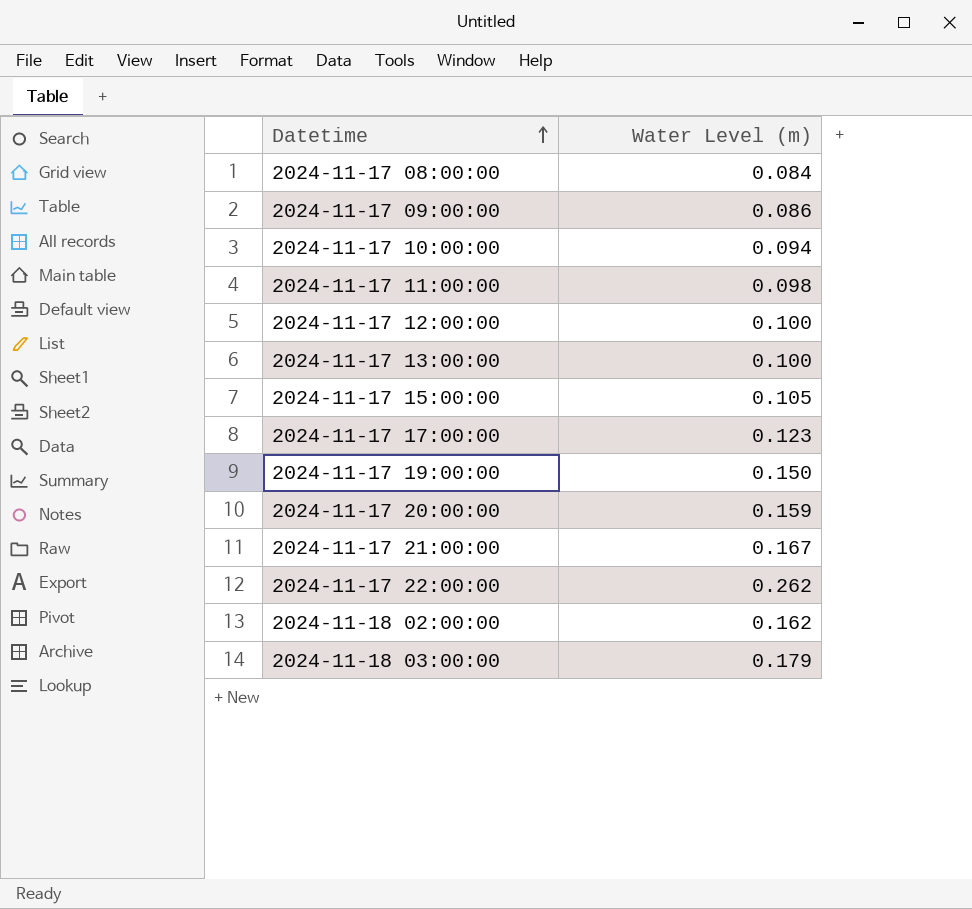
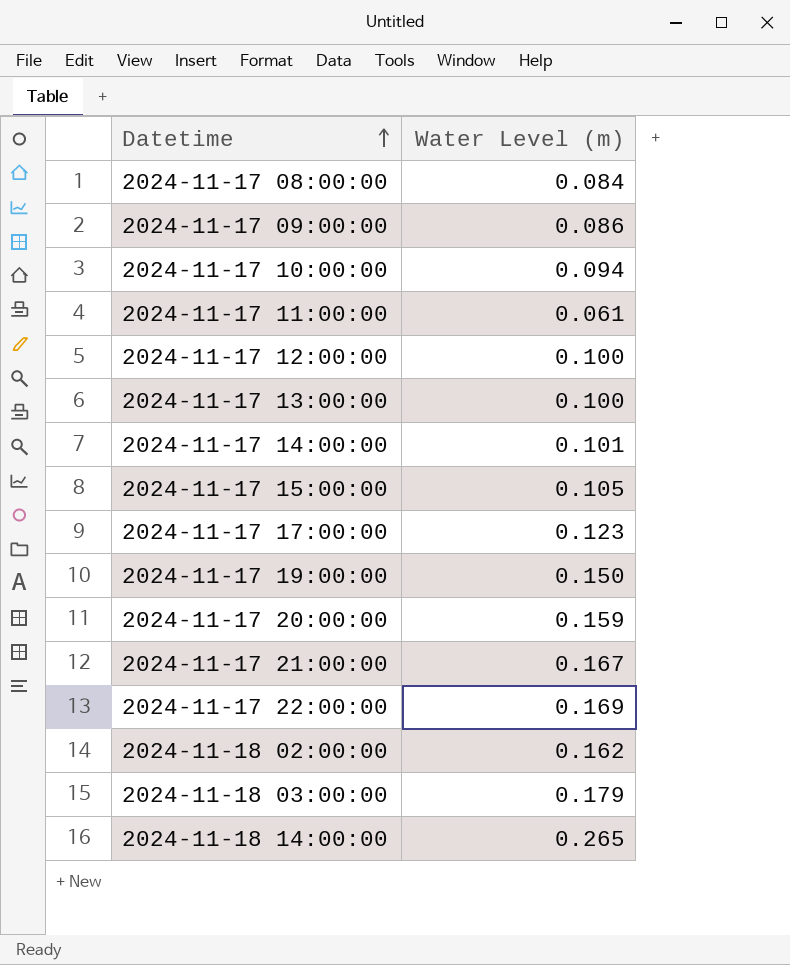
2024-11-17 11:00:00 | Water Level (m): 0.098 -> 0.061
row 2024-11-17 14:00:00: none -> 0.101
2024-11-17 22:00:00 | Water Level (m): 0.262 -> 0.169
row 2024-11-18 14:00:00: none -> 0.265

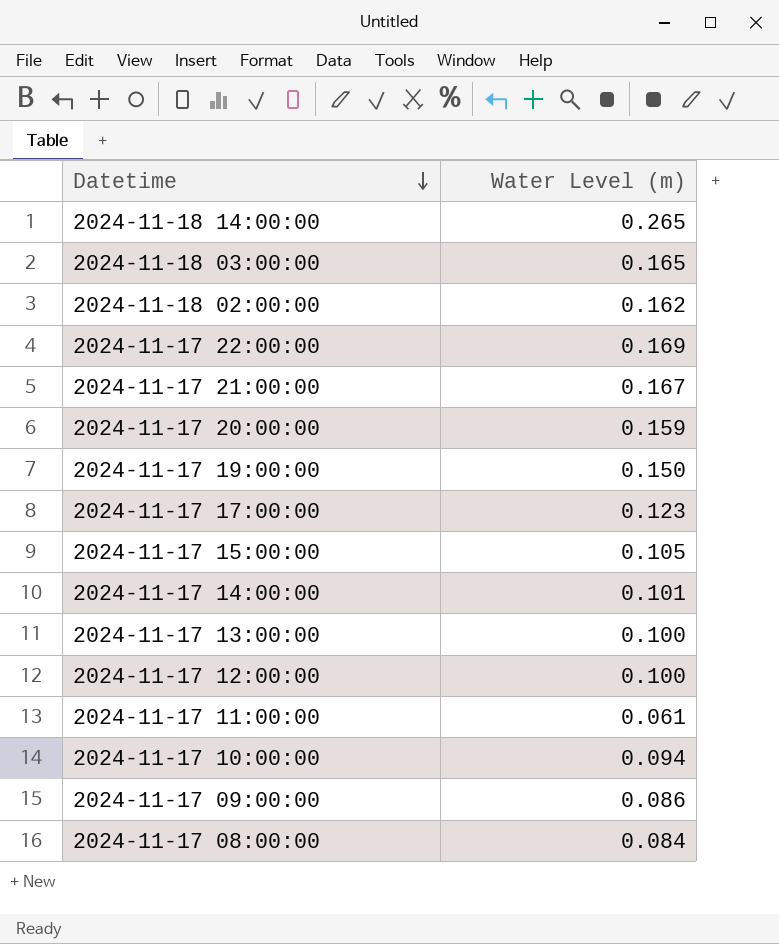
row order: Datetime ascending -> Datetime descending
2024-11-18 03:00:00 | Water Level (m): 0.179 -> 0.165

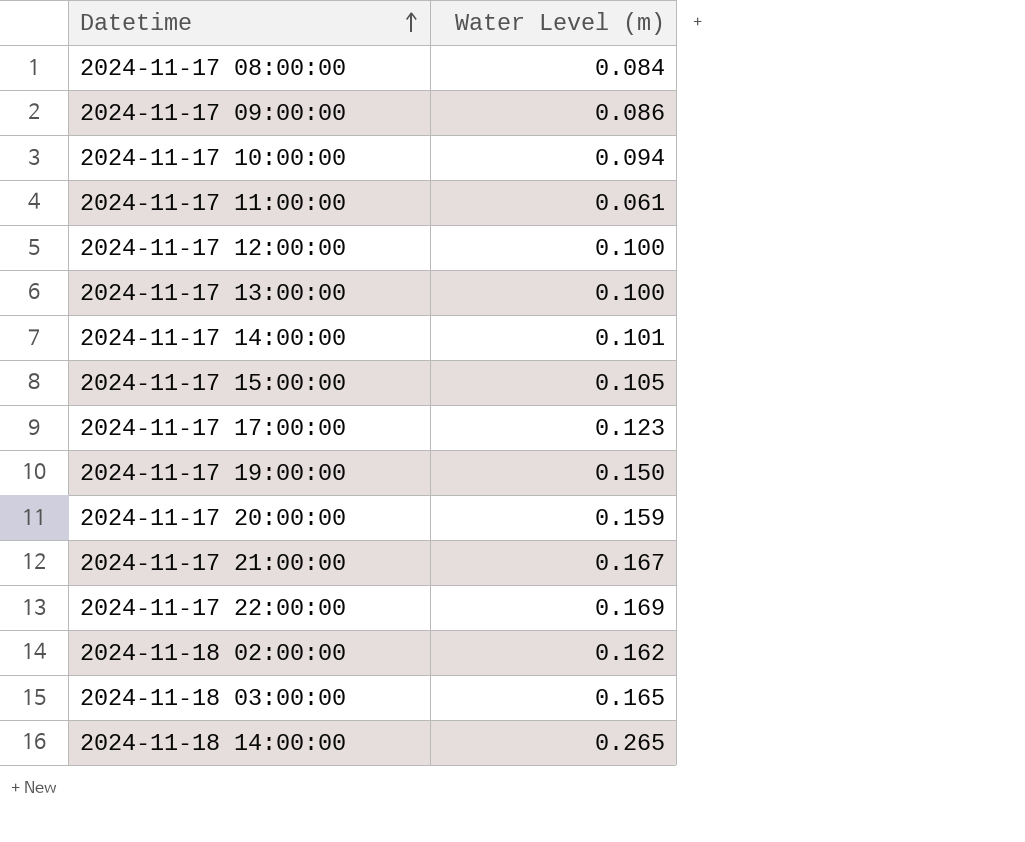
row order: Datetime descending -> Datetime ascending

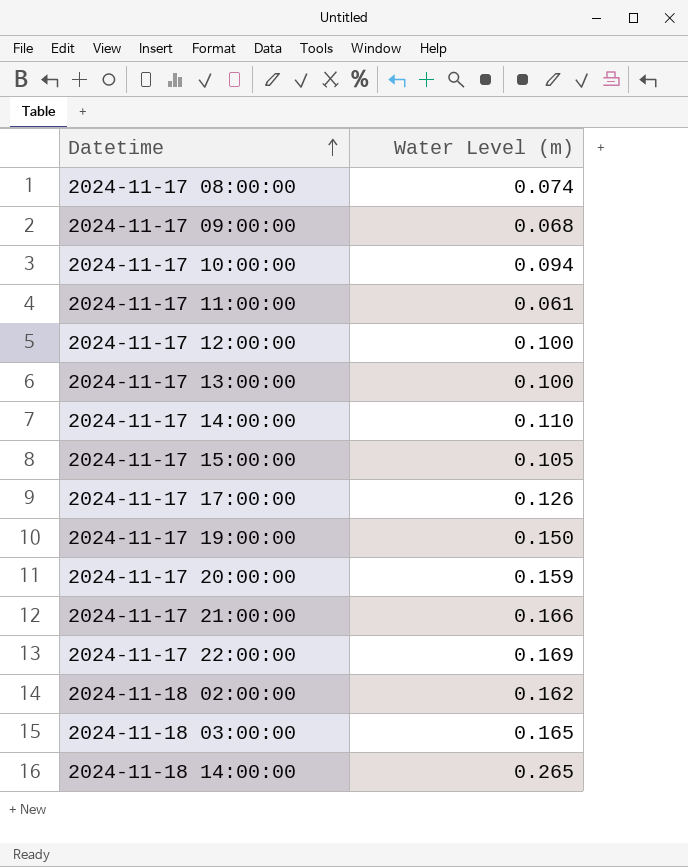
2024-11-17 08:00:00 | Water Level (m): 0.084 -> 0.074
2024-11-17 09:00:00 | Water Level (m): 0.086 -> 0.068
2024-11-17 14:00:00 | Water Level (m): 0.101 -> 0.110
2024-11-17 17:00:00 | Water Level (m): 0.123 -> 0.126
2024-11-17 21:00:00 | Water Level (m): 0.167 -> 0.166

